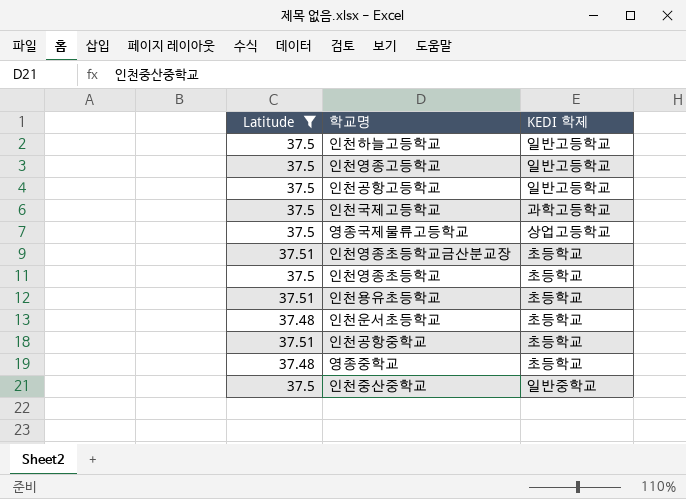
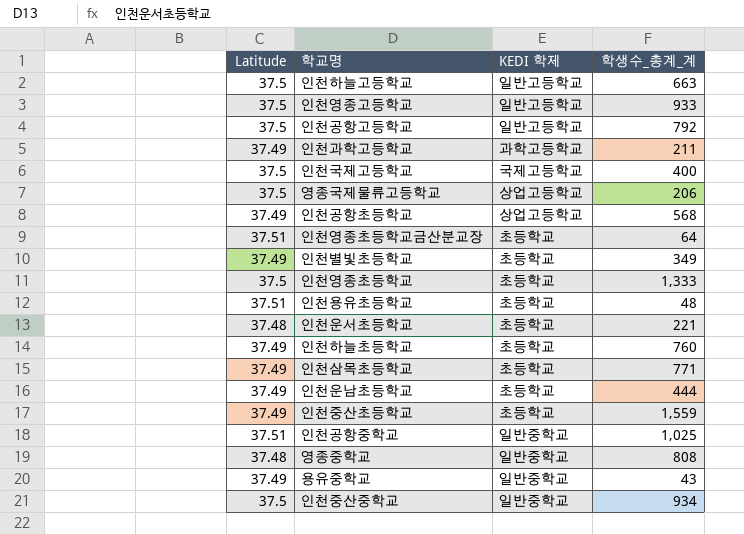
filter: Latitude != 37.49 -> none
column 학생수_총계_계 | position: none -> 4
인천국제고등학교 | KEDI 학제: 과학고등학교 -> 국제고등학교
인천공항중학교 | KEDI 학제: 초등학교 -> 일반중학교
영종중학교 | KEDI 학제: 초등학교 -> 일반중학교

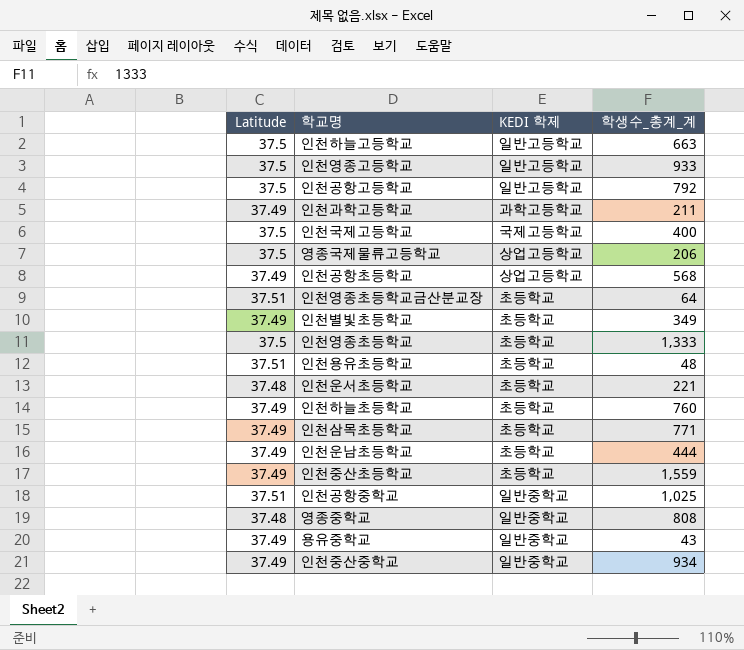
인천중산중학교 | Latitude: 37.5 -> 37.49

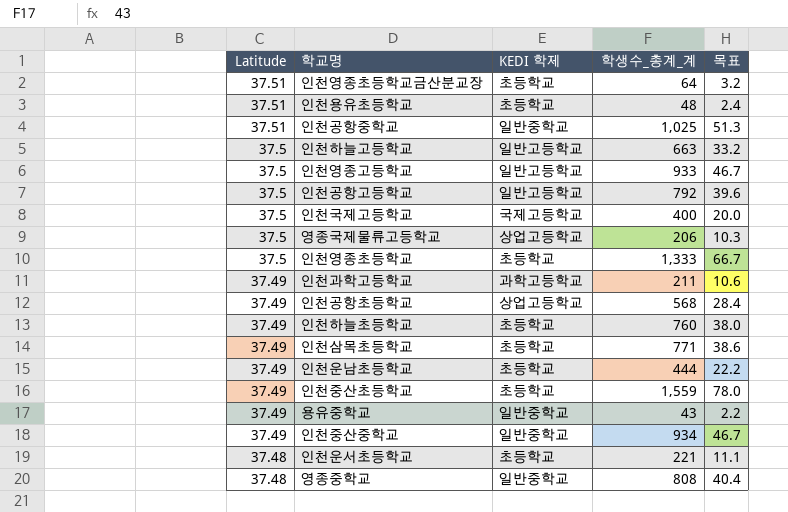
row order: none -> Latitude descending
column 목표 | formula: none -> [학생수_총계_계] * 0.05
row 인천별빛초등학교: 37.49 | 초등학교 | 349 -> none

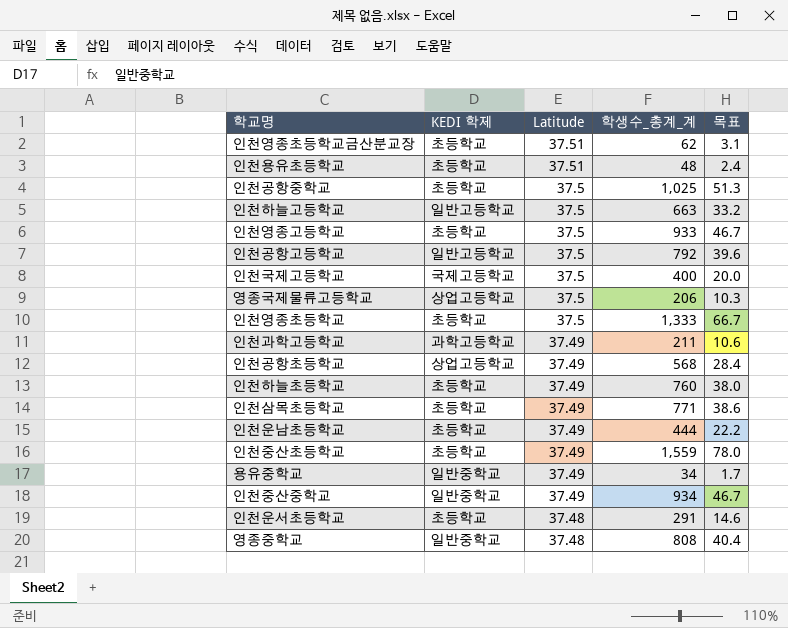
column Latitude | position: 1 -> 3
인천영종초등학교금산분교장 | 학생수_총계_계: 64 -> 62
인천영종초등학교금산분교장 | 목표: 3.2 -> 3.1
인천공항중학교 | KEDI 학제: 일반중학교 -> 초등학교
인천공항중학교 | Latitude: 37.51 -> 37.5
인천영종고등학교 | KEDI 학제: 일반고등학교 -> 초등학교
용유중학교 | 학생수_총계_계: 43 -> 34
용유중학교 | 목표: 2.2 -> 1.7
인천운서초등학교 | 학생수_총계_계: 221 -> 291
인천운서초등학교 | 목표: 11.1 -> 14.6

